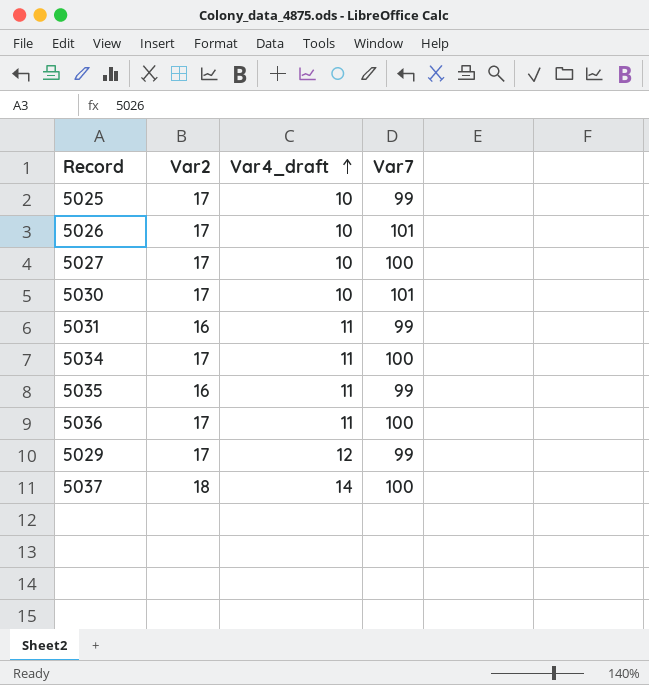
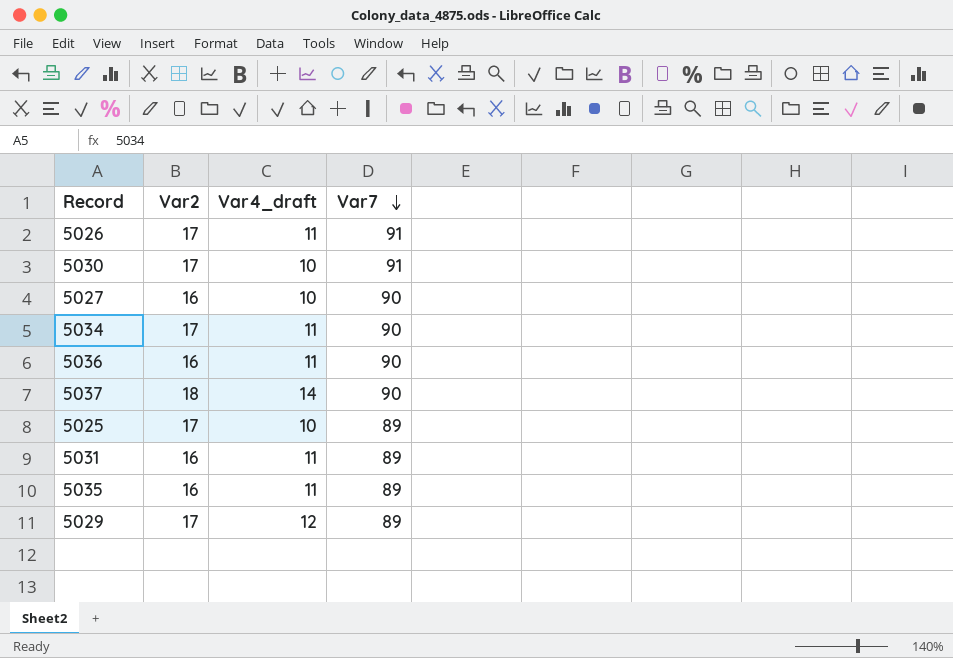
row order: Var4_draft ascending -> Var7 descending
5026 | Var4_draft: 10 -> 11
5026 | Var7: 101 -> 91
5030 | Var7: 101 -> 91
5027 | Var2: 17 -> 16
5027 | Var7: 100 -> 90
5034 | Var7: 100 -> 90
5036 | Var2: 17 -> 16
5036 | Var7: 100 -> 90
5037 | Var7: 100 -> 90
5025 | Var7: 99 -> 89
5031 | Var7: 99 -> 89
5035 | Var7: 99 -> 89
5029 | Var7: 99 -> 89

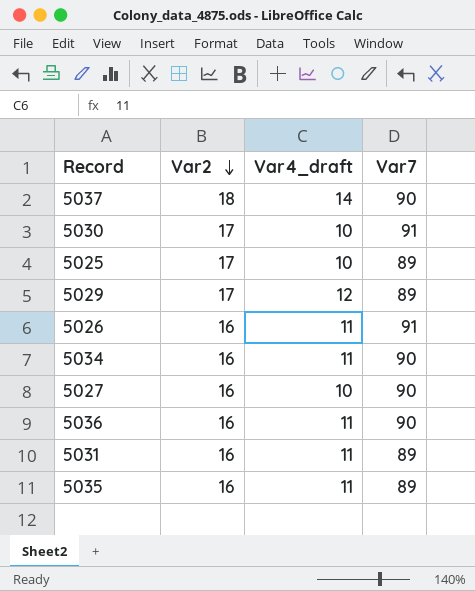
row order: Var7 descending -> Var2 descending
5026 | Var2: 17 -> 16
5034 | Var2: 17 -> 16

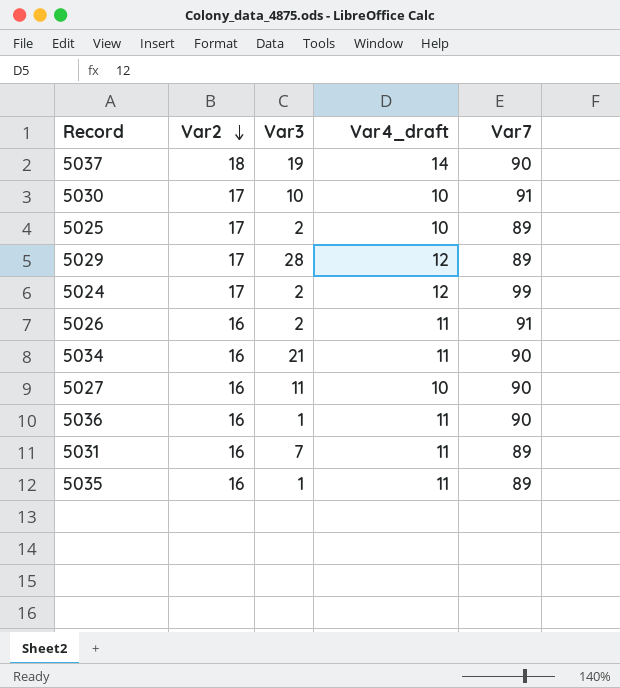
column Var3 | position: none -> 3
row 5024: none -> 17 | 2 | 12 | 99

